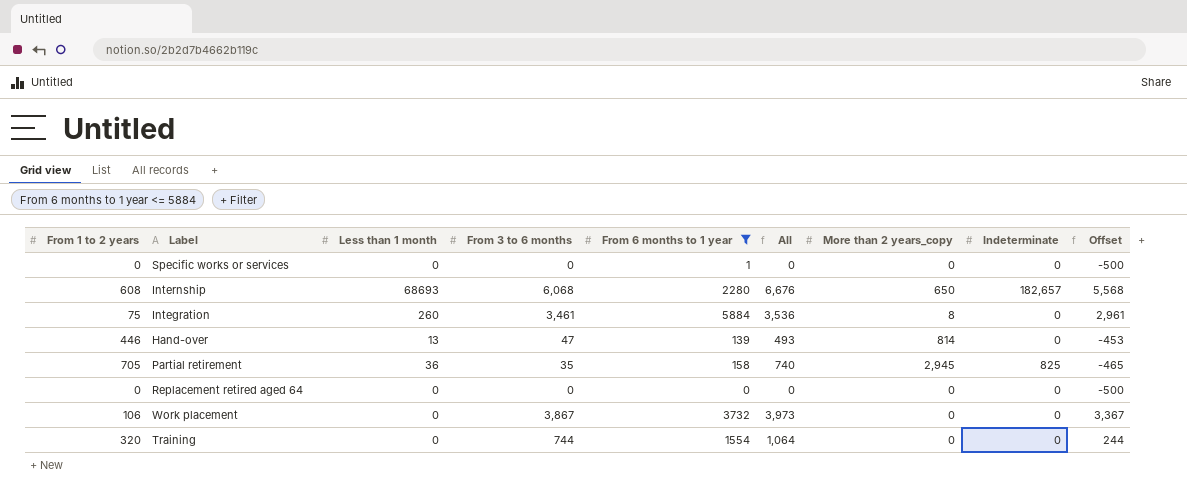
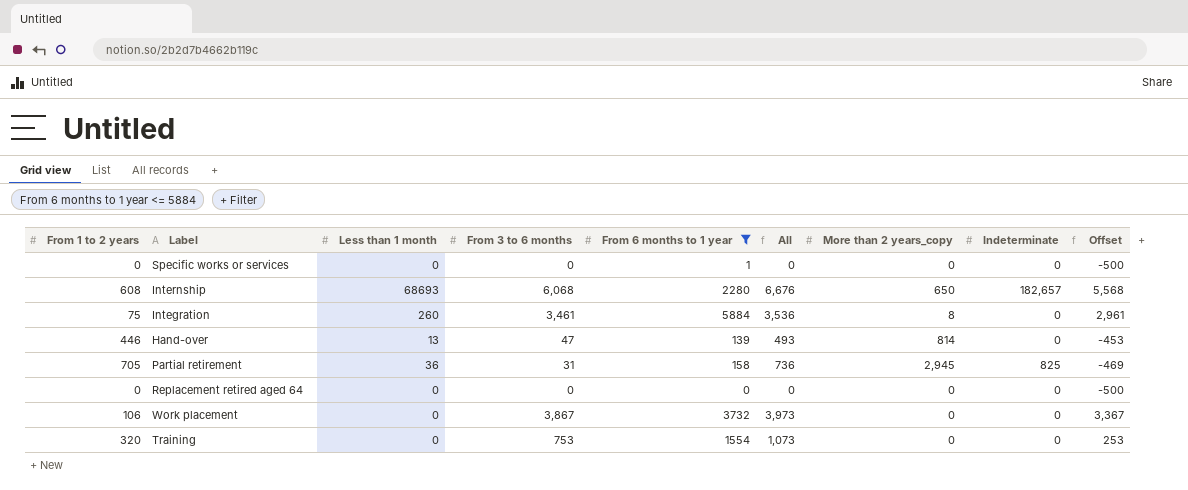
Partial retirement | From 3 to 6 months: 35 -> 31
Partial retirement | All: 740 -> 736
Partial retirement | Offset: -465 -> -469
Training | From 3 to 6 months: 744 -> 753
Training | All: 1,064 -> 1,073
Training | Offset: 244 -> 253

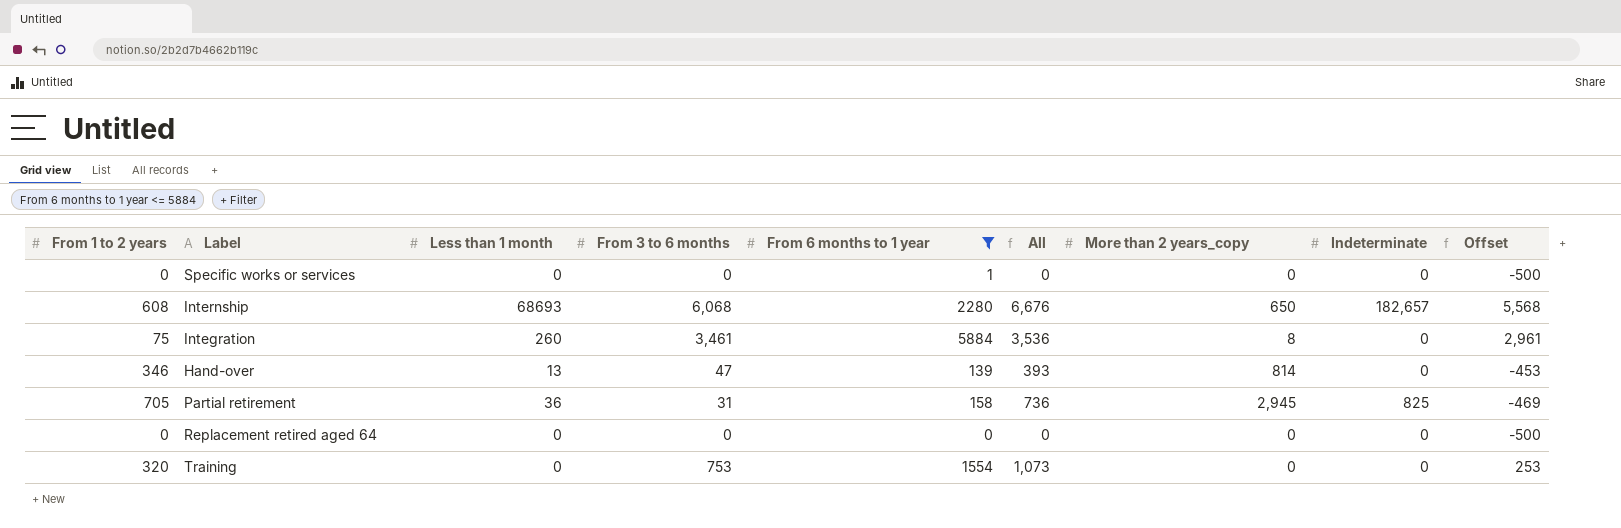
row Work placement: 106 | 0 | 3,867 | 3732 | 3,973 | 0 | 0 | 3,367 -> none
Hand-over | From 1 to 2 years: 446 -> 346
Hand-over | All: 493 -> 393

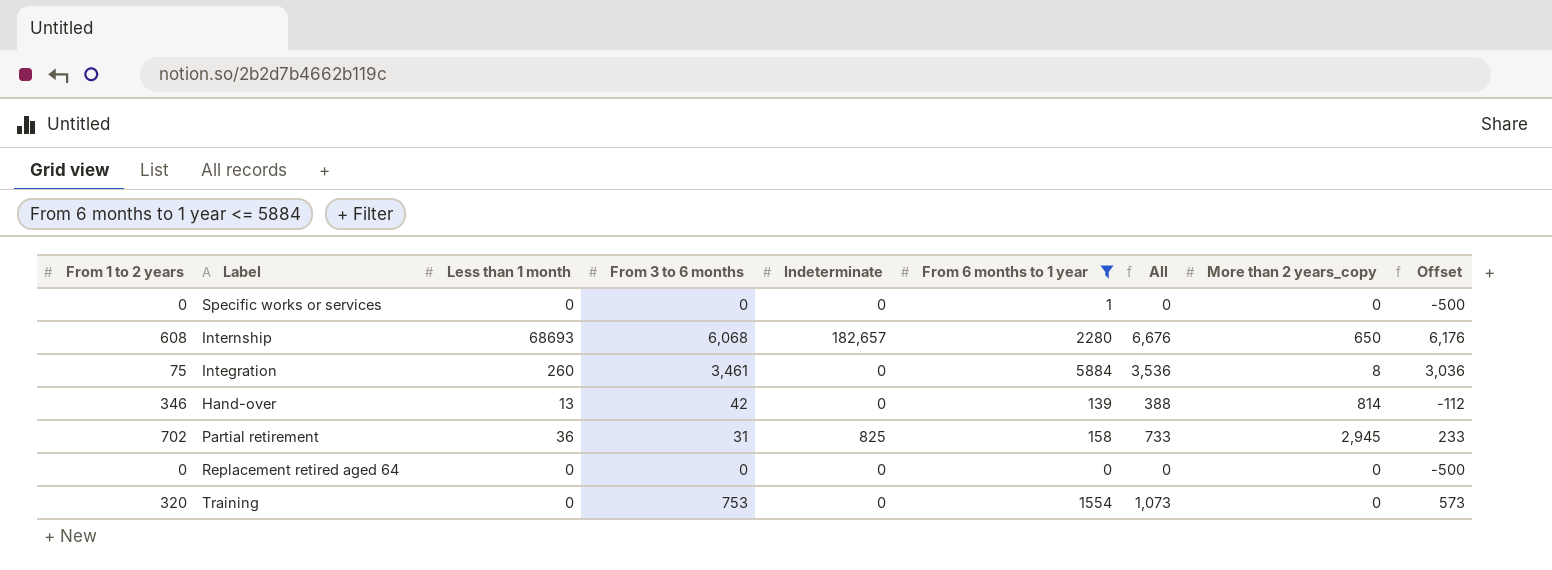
column Indeterminate | position: 8 -> 5
column Offset | formula: [From 3 to 6 months] - 500 -> [All] - 500
Hand-over | From 3 to 6 months: 47 -> 42
Hand-over | All: 393 -> 388
Partial retirement | From 1 to 2 years: 705 -> 702
Partial retirement | All: 736 -> 733

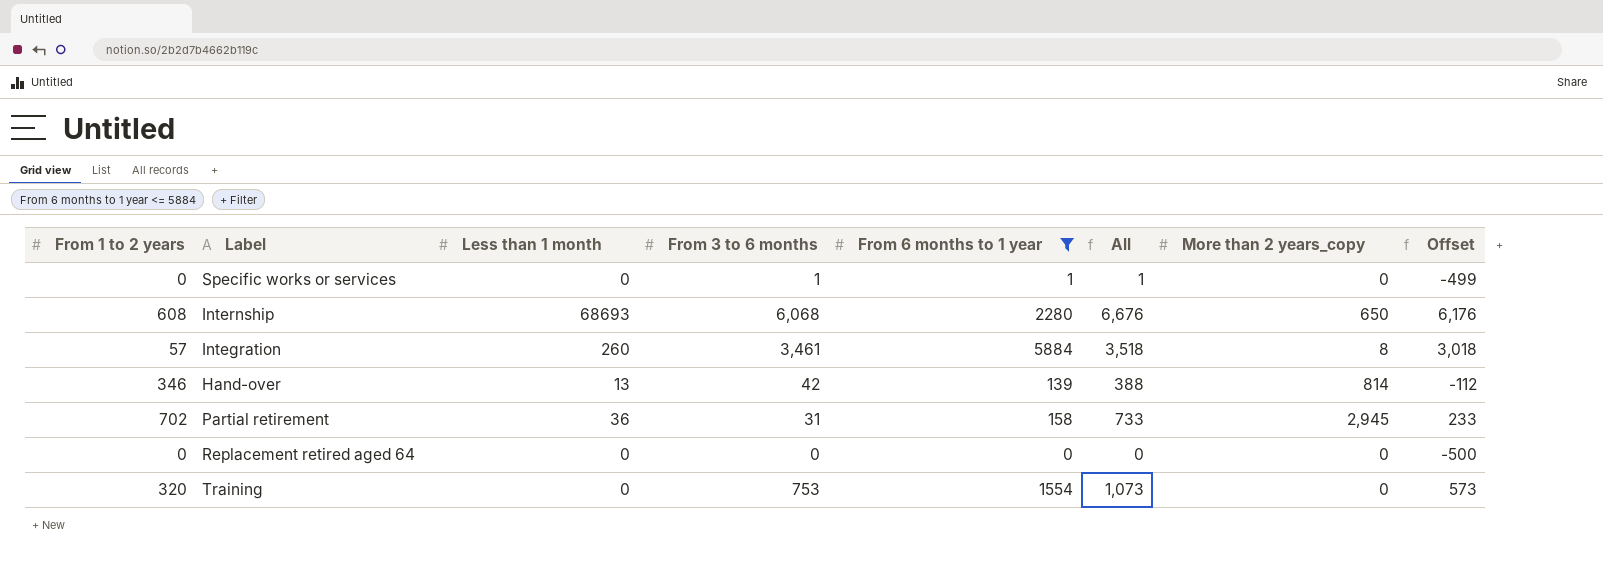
column Indeterminate | position: 5 -> none
Specific works or services | From 3 to 6 months: 0 -> 1
Specific works or services | All: 0 -> 1
Specific works or services | Offset: -500 -> -499
Integration | From 1 to 2 years: 75 -> 57
Integration | All: 3,536 -> 3,518
Integration | Offset: 3,036 -> 3,018

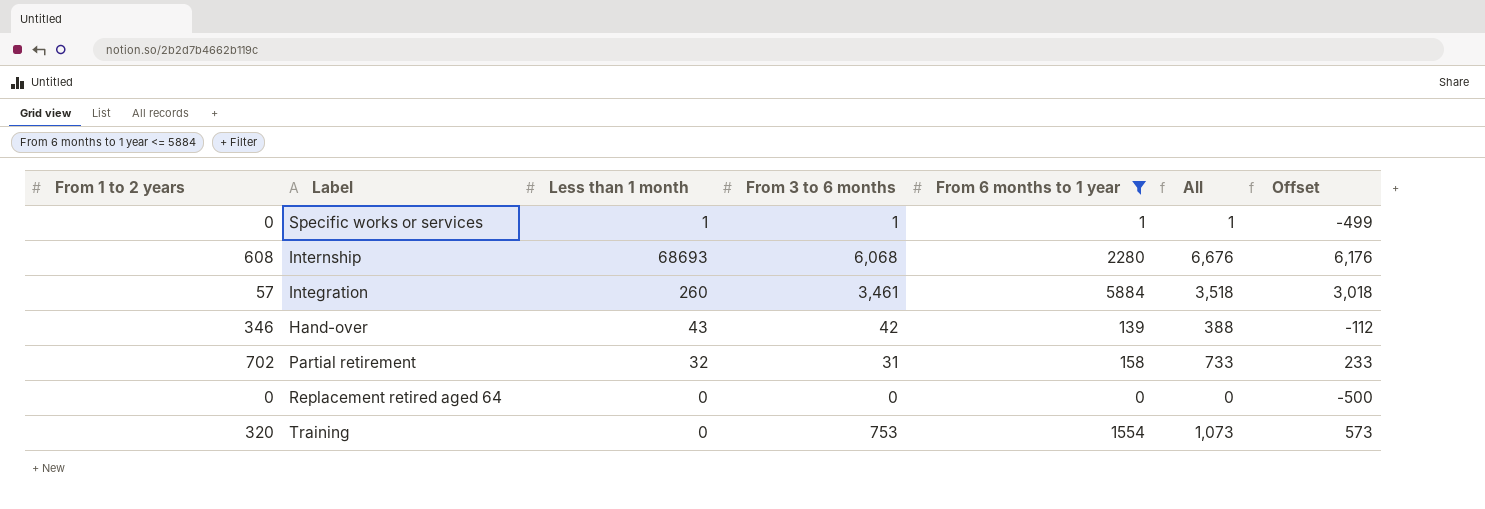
column More than 2 years_copy | position: 7 -> none
Specific works or services | Less than 1 month: 0 -> 1
Hand-over | Less than 1 month: 13 -> 43
Partial retirement | Less than 1 month: 36 -> 32

